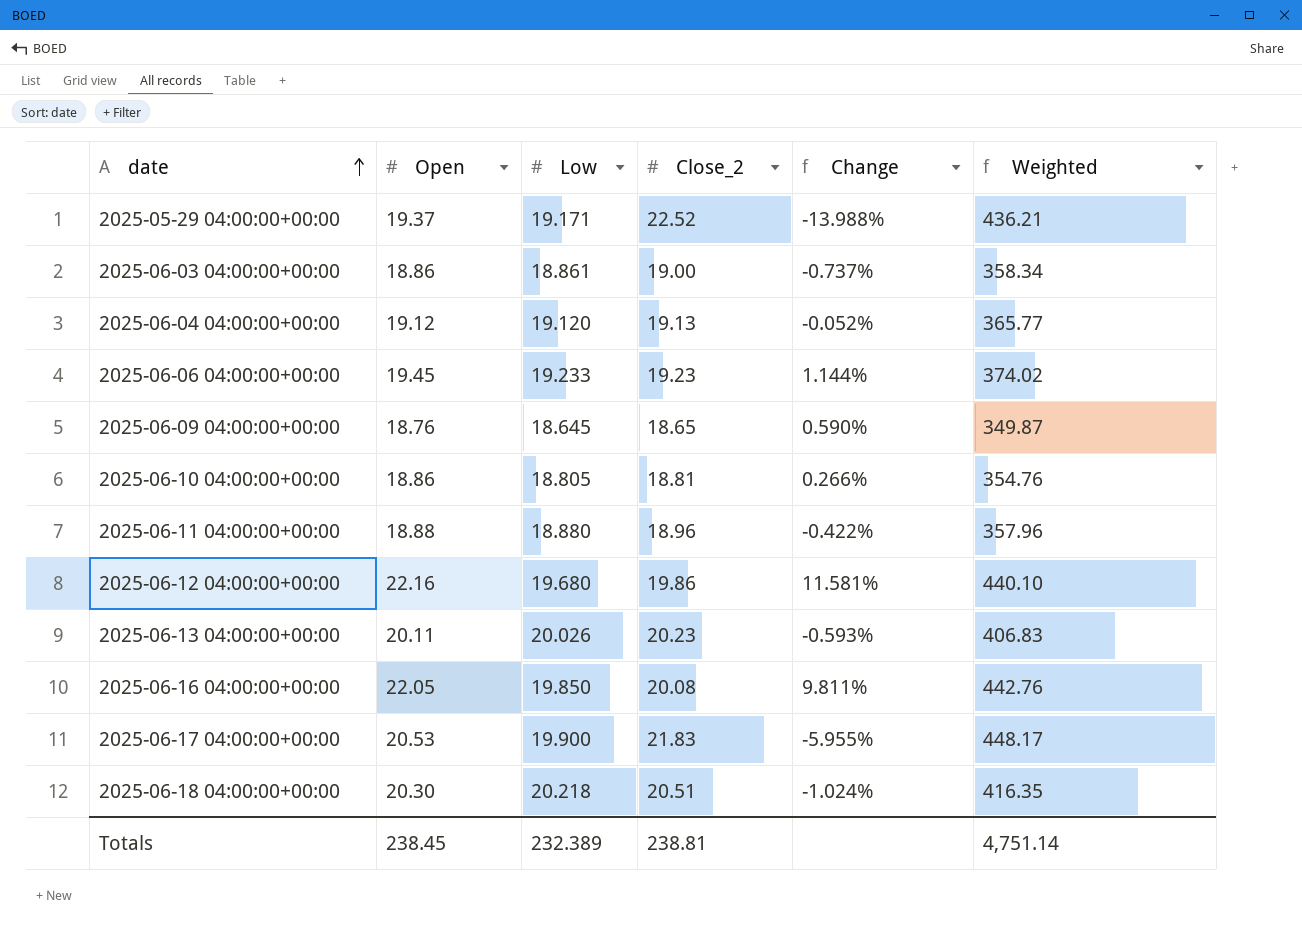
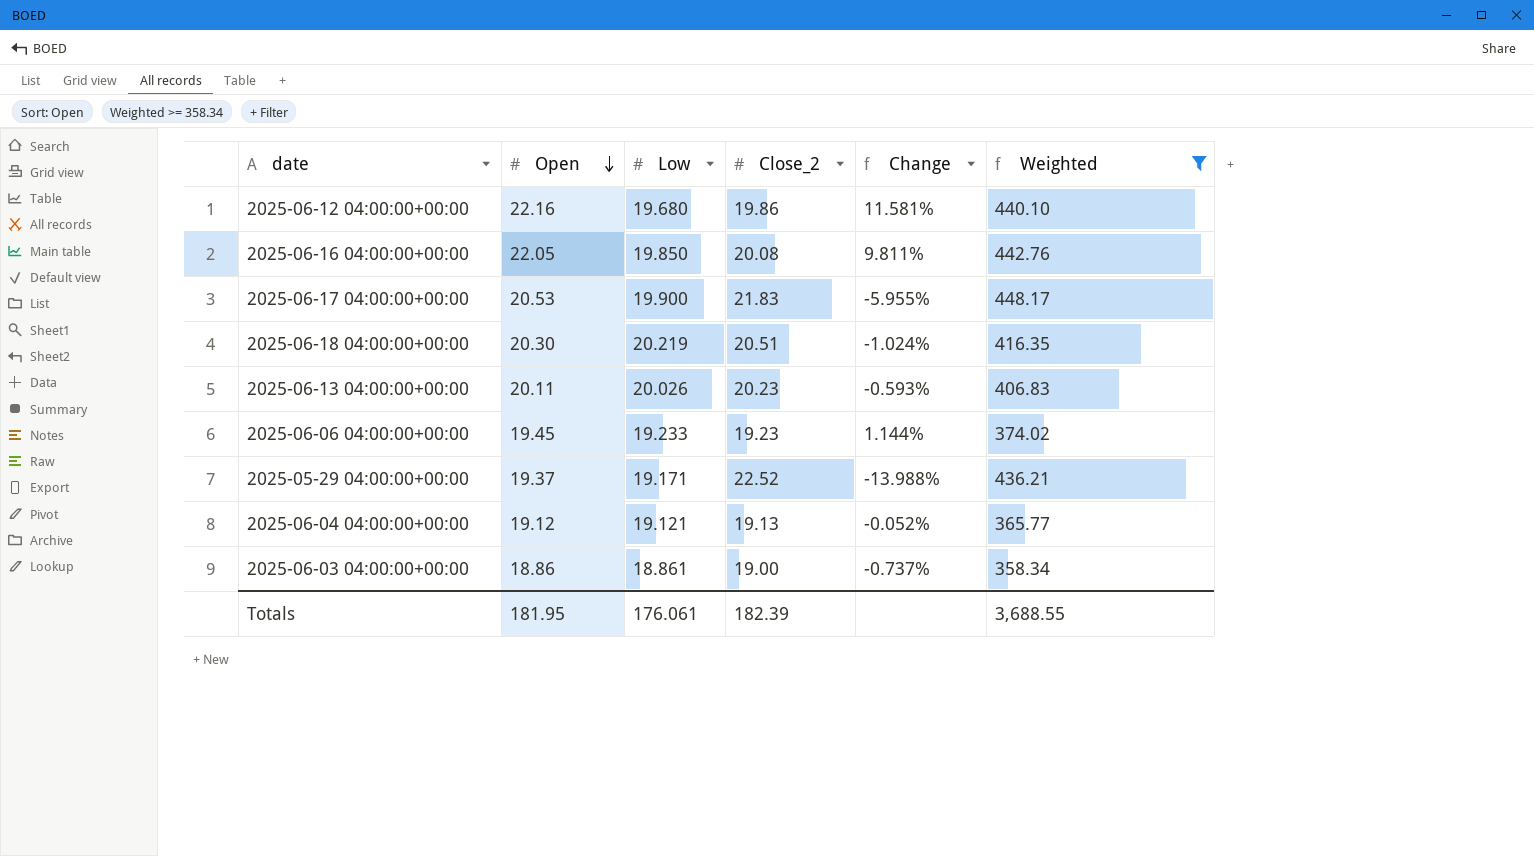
filter: none -> Weighted >= 358.34
row order: date ascending -> Open descending
2025-06-18 04:00:00+00:00 | Low: 20.218 -> 20.219
2025-06-04 04:00:00+00:00 | Low: 19.120 -> 19.121
Totals | Open: 238.45 -> 181.95
Totals | Low: 232.389 -> 176.061
Totals | Close_2: 238.81 -> 182.39
Totals | Weighted: 4,751.14 -> 3,688.55

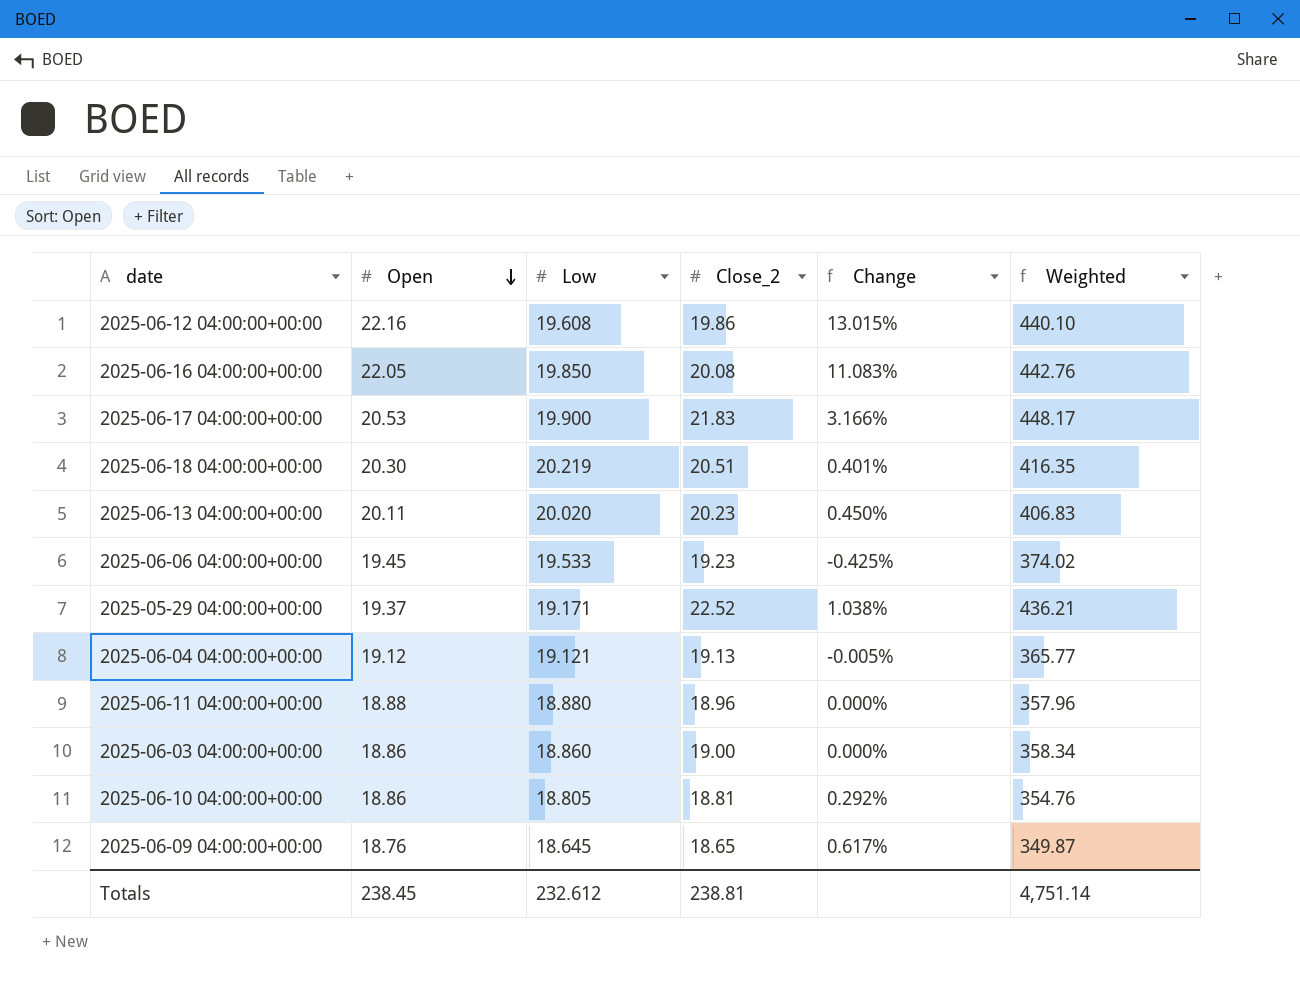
filter: Weighted >= 358.34 -> none
column Change | formula: ([Open] - [Close_2]) / [Close_2] -> ([Open] - [Low]) / [Low]
2025-06-12 04:00:00+00:00 | Low: 19.680 -> 19.608
2025-06-13 04:00:00+00:00 | Low: 20.026 -> 20.020
2025-06-06 04:00:00+00:00 | Low: 19.233 -> 19.533
2025-06-03 04:00:00+00:00 | Low: 18.861 -> 18.860
Totals | Open: 181.95 -> 238.45
Totals | Low: 176.061 -> 232.612
Totals | Close_2: 182.39 -> 238.81
Totals | Weighted: 3,688.55 -> 4,751.14

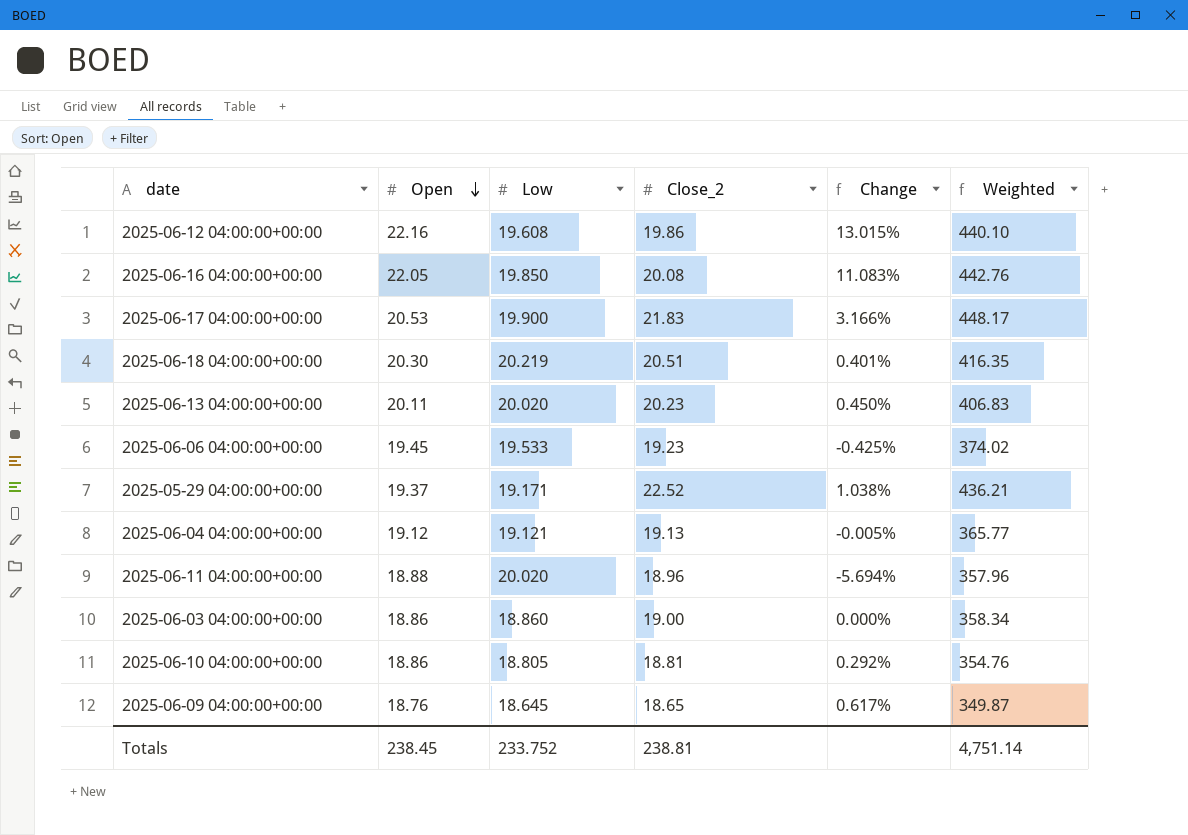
2025-06-11 04:00:00+00:00 | Low: 18.880 -> 20.020
2025-06-11 04:00:00+00:00 | Change: 0.000% -> -5.694%
Totals | Low: 232.612 -> 233.752

